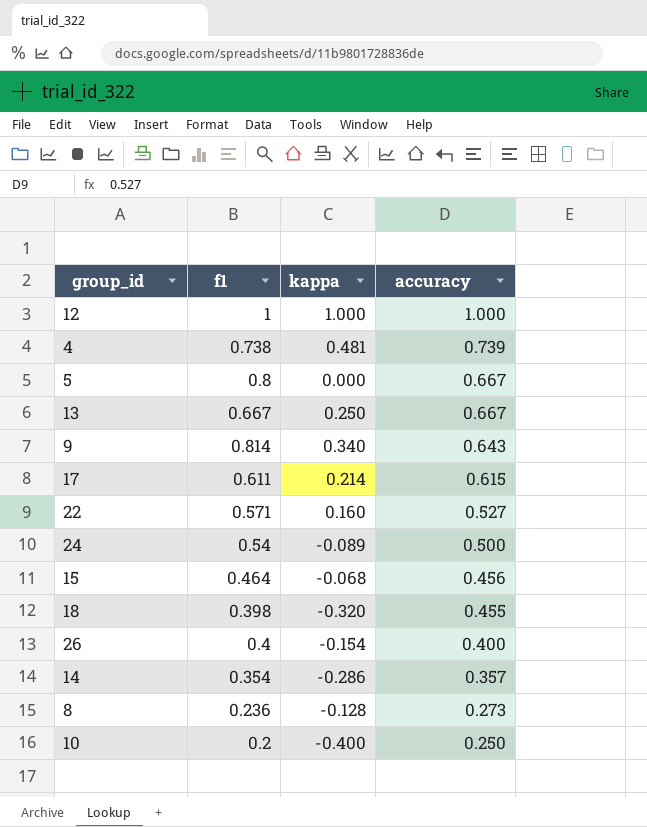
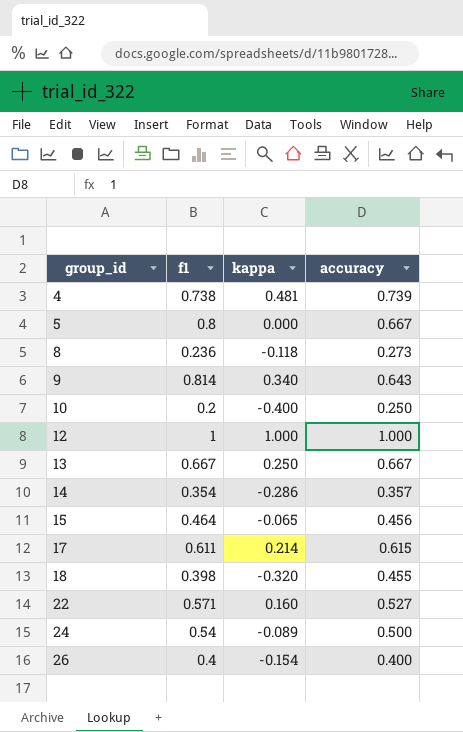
row order: accuracy descending -> group_id ascending
8 | kappa: -0.128 -> -0.118
15 | kappa: -0.068 -> -0.065

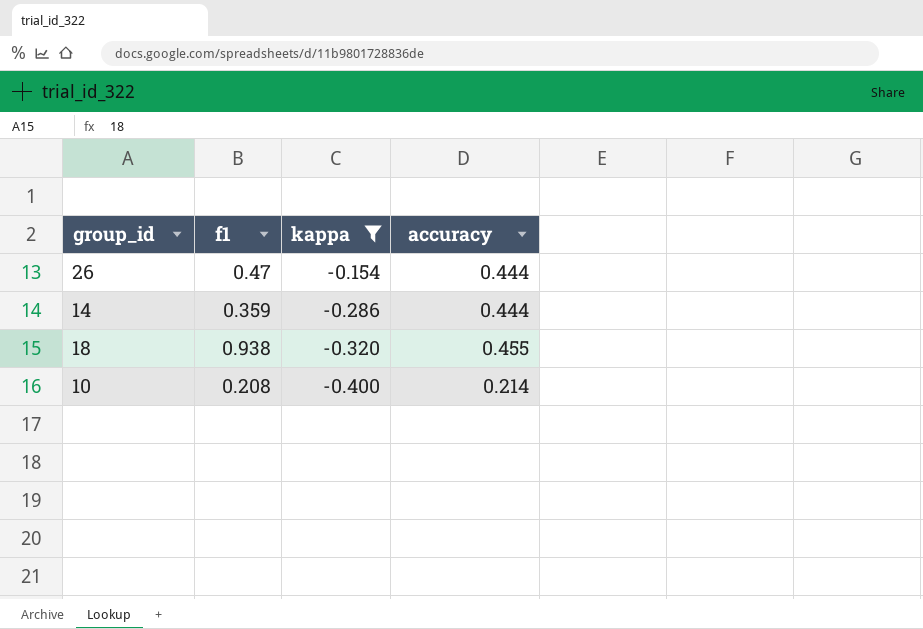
filter: none -> kappa <= -0.154
row order: group_id ascending -> kappa descending
26 | f1: 0.4 -> 0.47
26 | accuracy: 0.400 -> 0.444
14 | f1: 0.354 -> 0.359
14 | accuracy: 0.357 -> 0.444
18 | f1: 0.398 -> 0.938
10 | f1: 0.2 -> 0.208
10 | accuracy: 0.250 -> 0.214

